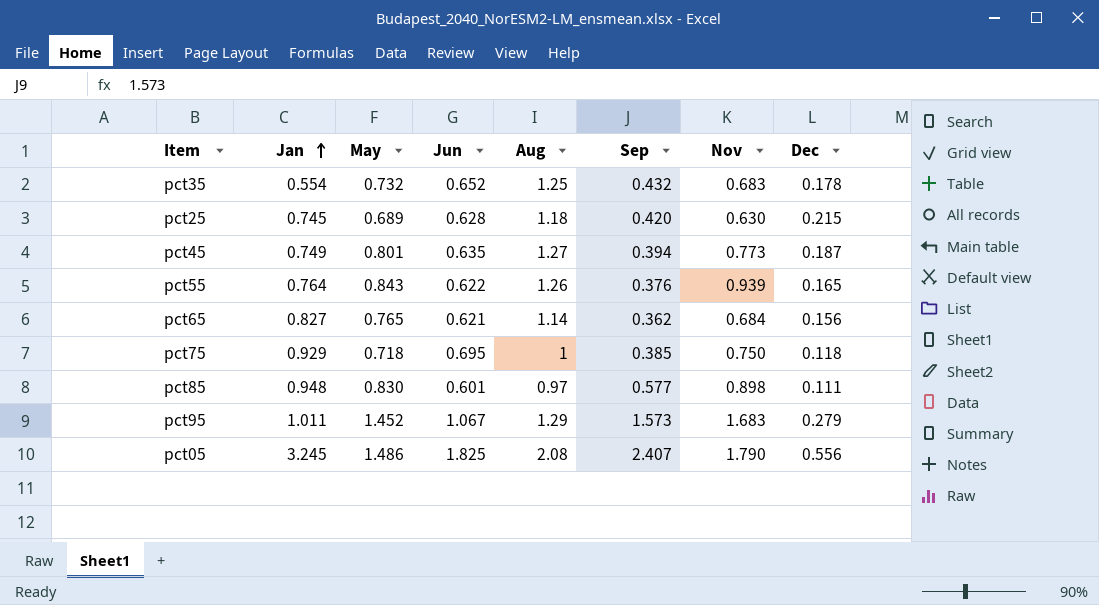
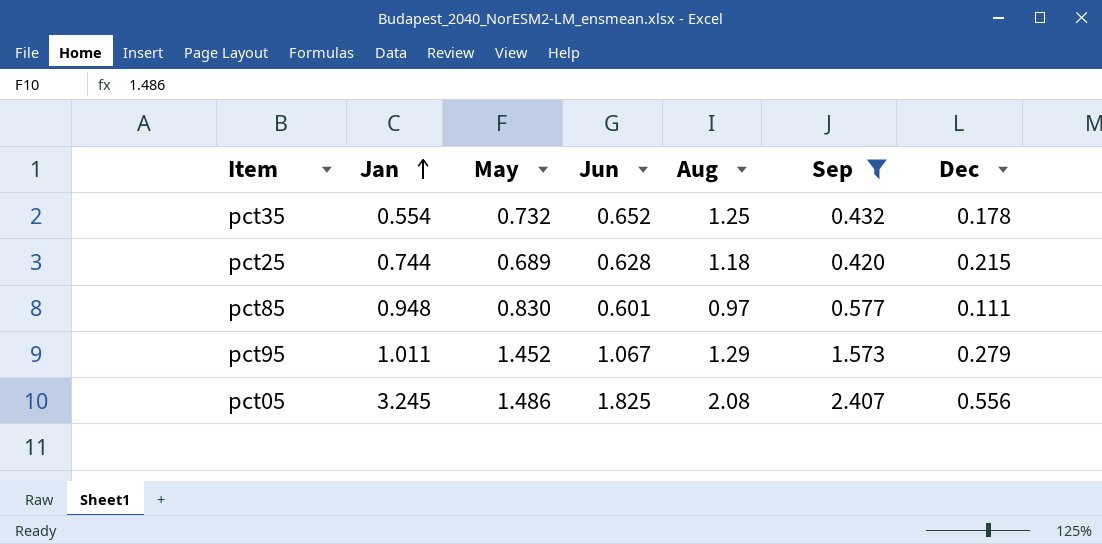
filter: none -> Sep >= 0.420
column Nov | position: 7 -> none
pct25 | Jan: 0.745 -> 0.744

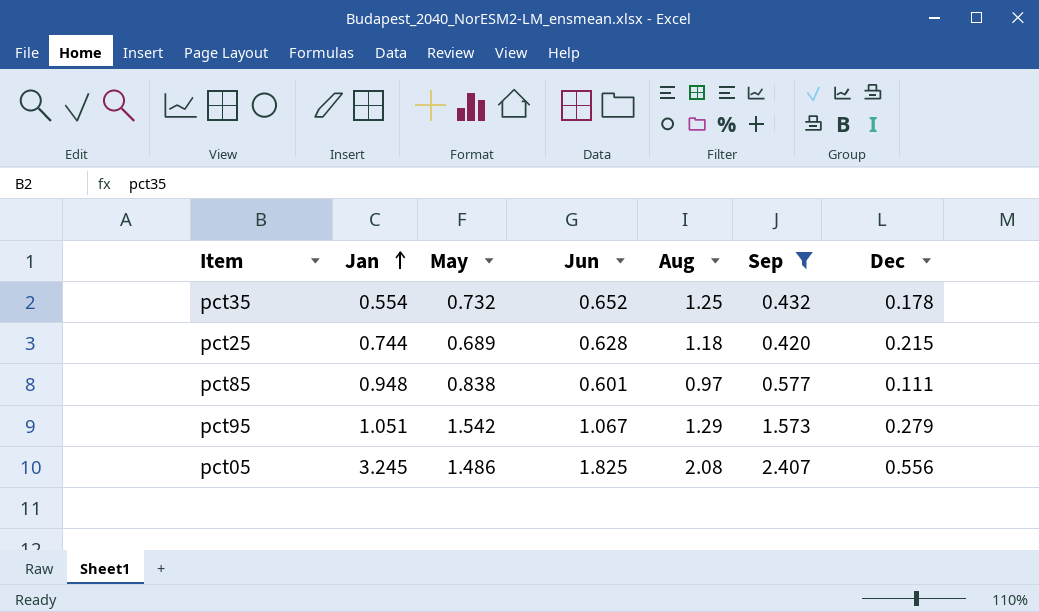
pct85 | May: 0.830 -> 0.838
pct95 | Jan: 1.011 -> 1.051
pct95 | May: 1.452 -> 1.542

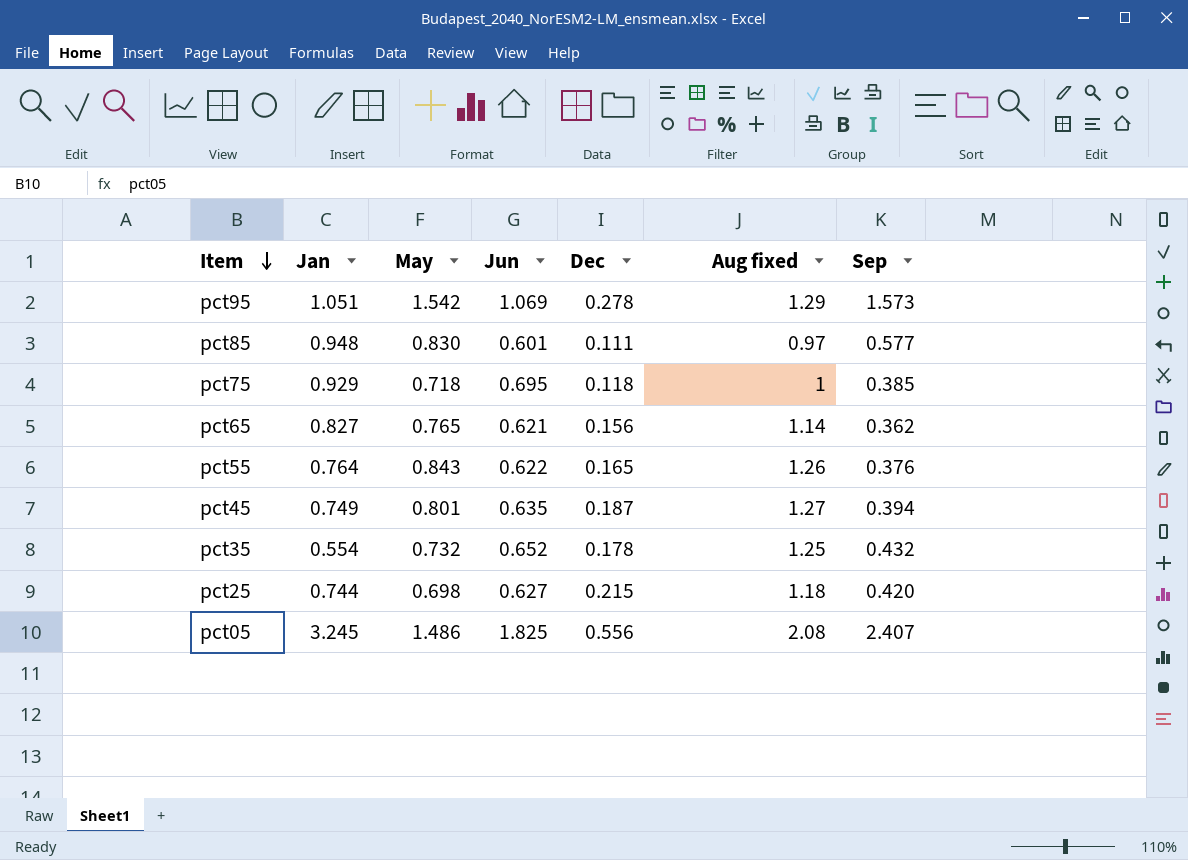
filter: Sep >= 0.420 -> none
row order: Jan ascending -> Item descending
column Dec | position: 7 -> 5
column name: Aug -> Aug fixed
pct95 | Jun: 1.067 -> 1.069
pct95 | Dec: 0.279 -> 0.278
pct85 | May: 0.838 -> 0.830
pct25 | May: 0.689 -> 0.698
pct25 | Jun: 0.628 -> 0.627

